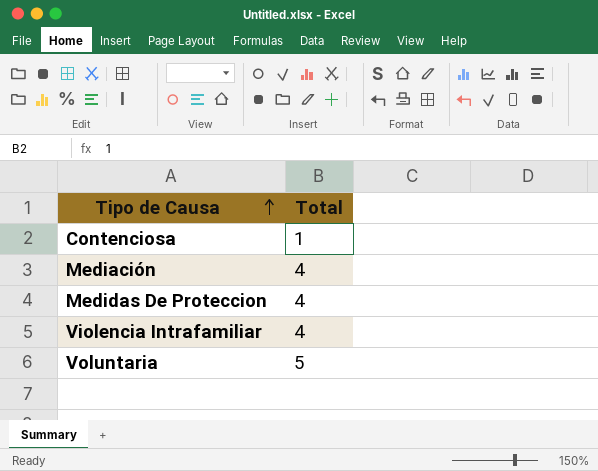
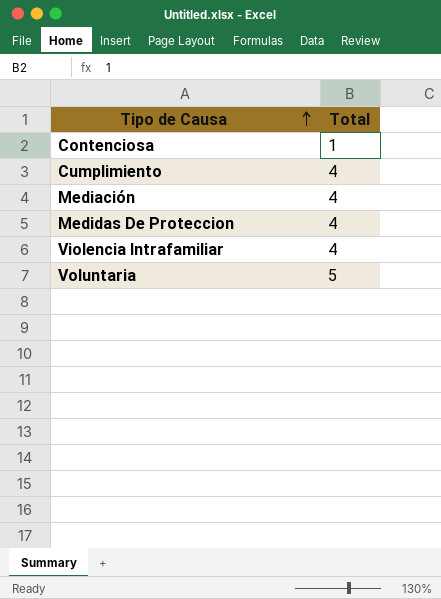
row Cumplimiento: none -> 4

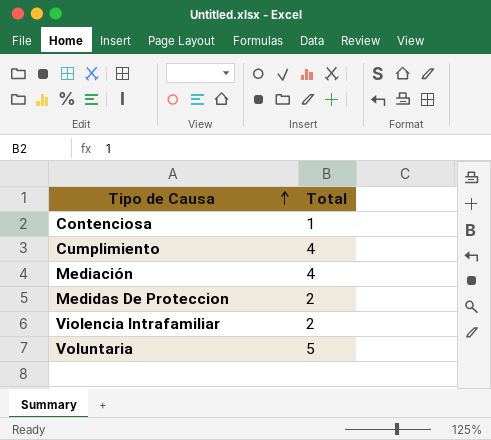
Medidas De Proteccion | Total: 4 -> 2
Violencia Intrafamiliar | Total: 4 -> 2

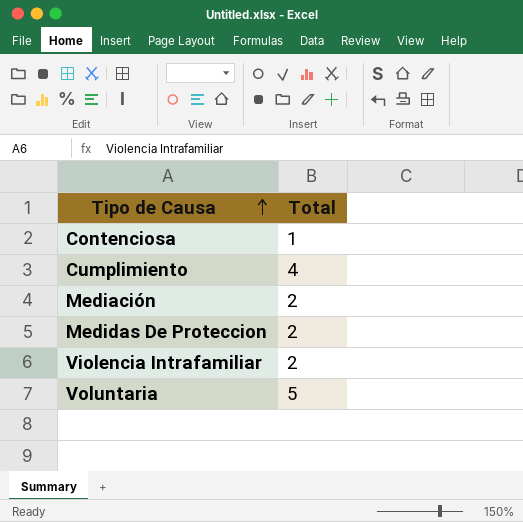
Mediación | Total: 4 -> 2

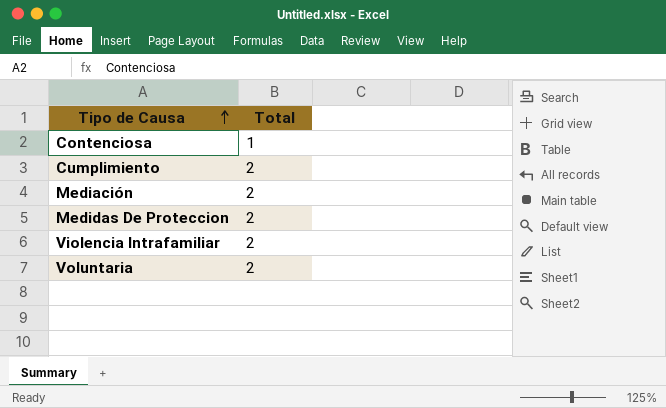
Cumplimiento | Total: 4 -> 2
Voluntaria | Total: 5 -> 2

